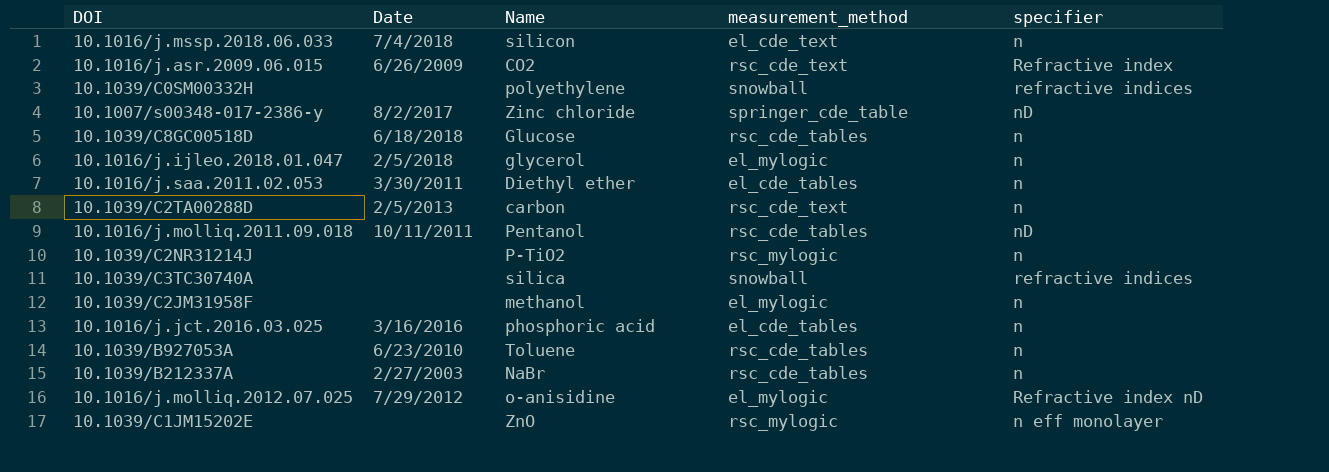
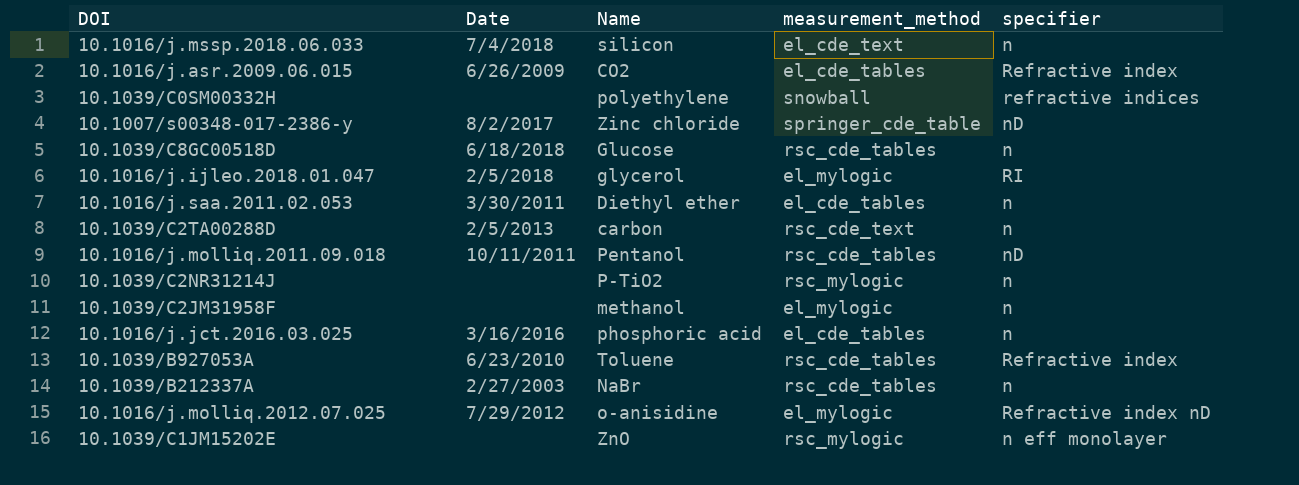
row 10.1039/C3TC30740A: none | silica | snowball | refractive indices -> none
10.1016/j.asr.2009.06.015 | measurement_method: rsc_cde_text -> el_cde_tables
10.1016/j.ijleo.2018.01.047 | specifier: n -> RI
10.1039/B927053A | specifier: n -> Refractive index

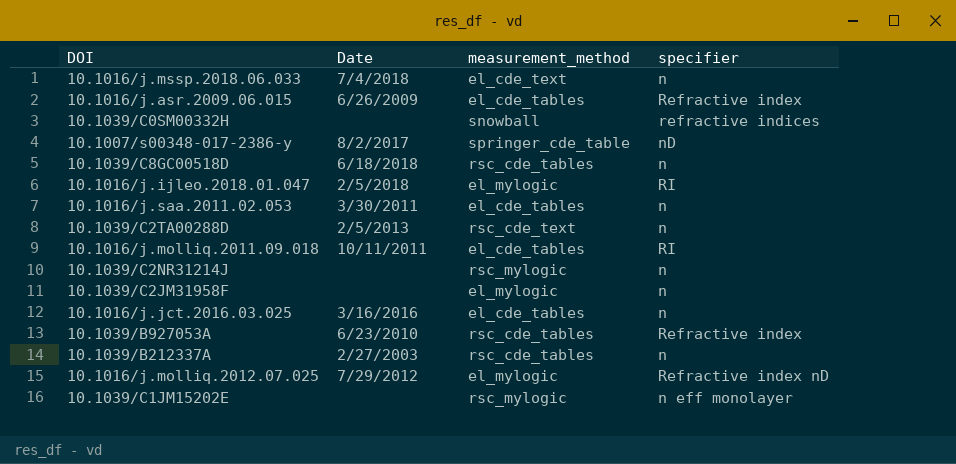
column Name | position: 3 -> none
10.1016/j.molliq.2011.09.018 | measurement_method: rsc_cde_tables -> el_cde_tables
10.1016/j.molliq.2011.09.018 | specifier: nD -> RI

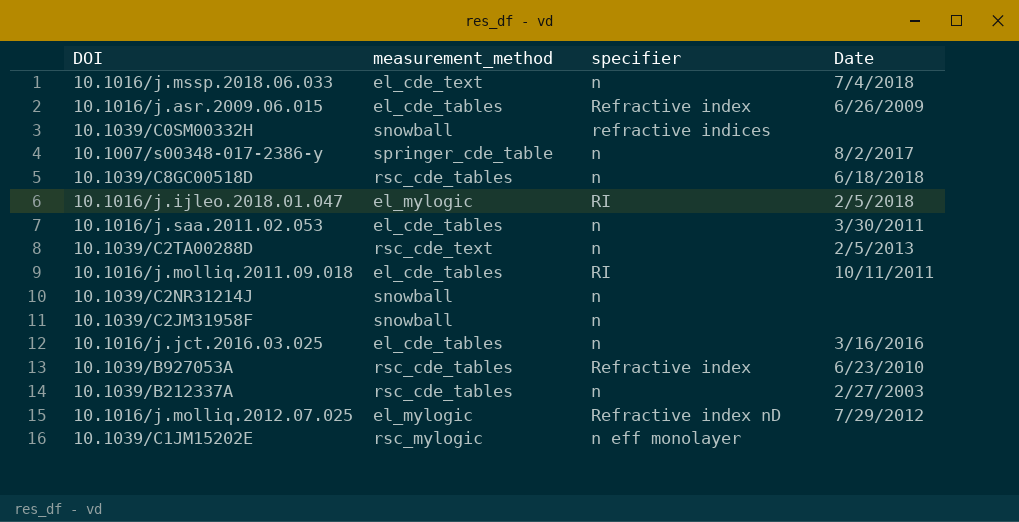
column Date | position: 2 -> 4
10.1007/s00348-017-2386-y | specifier: nD -> n
10.1039/C2NR31214J | measurement_method: rsc_mylogic -> snowball
10.1039/C2JM31958F | measurement_method: el_mylogic -> snowball

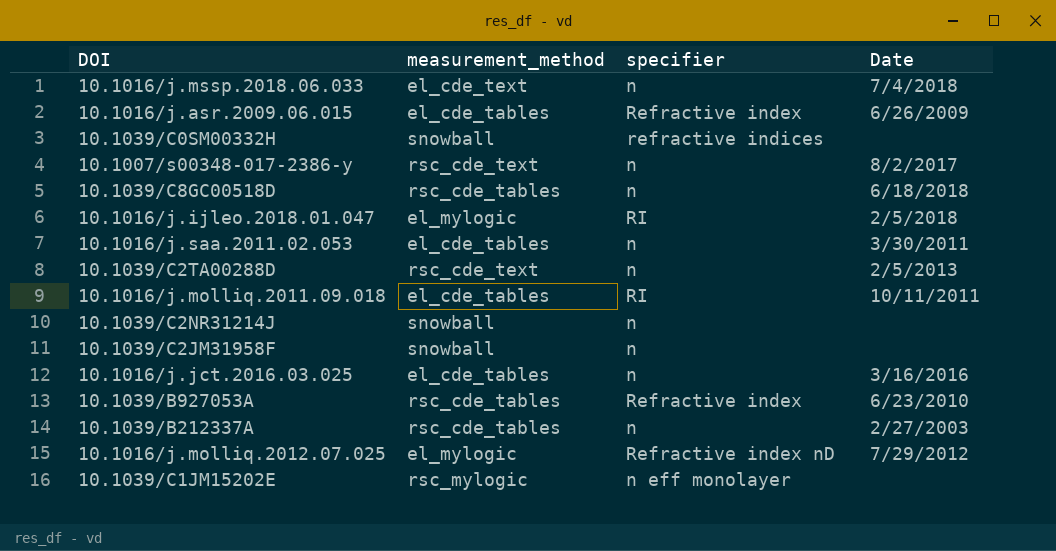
10.1007/s00348-017-2386-y | measurement_method: springer_cde_table -> rsc_cde_text

